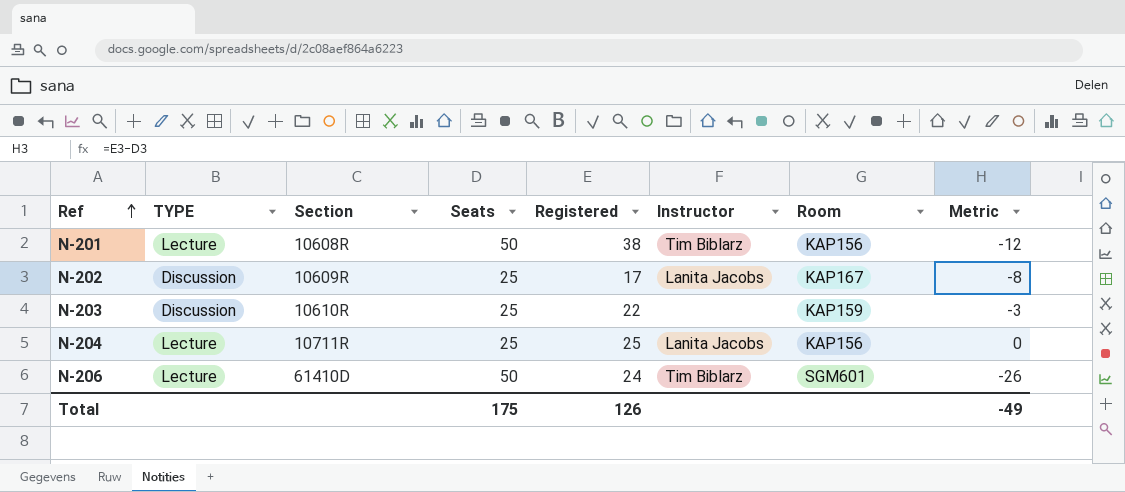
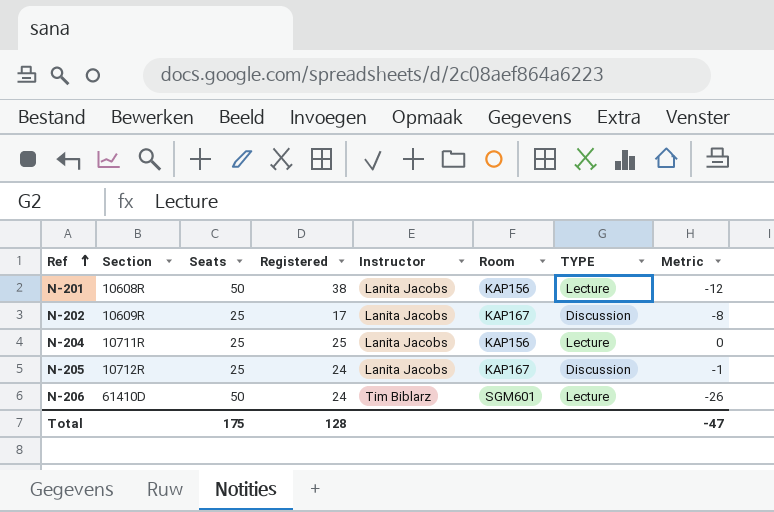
column TYPE | position: 2 -> 7
row N-203: Discussion | 10610R | 25 | 22 | none | KAP159 | -3 -> none
N-201 | Instructor: Tim Biblarz -> Lanita Jacobs
row N-205: none -> 10712R | 25 | 24 | Lanita Jacobs | KAP167 | Discussion | -1
Total | Registered: 126 -> 128
Total | Metric: -49 -> -47

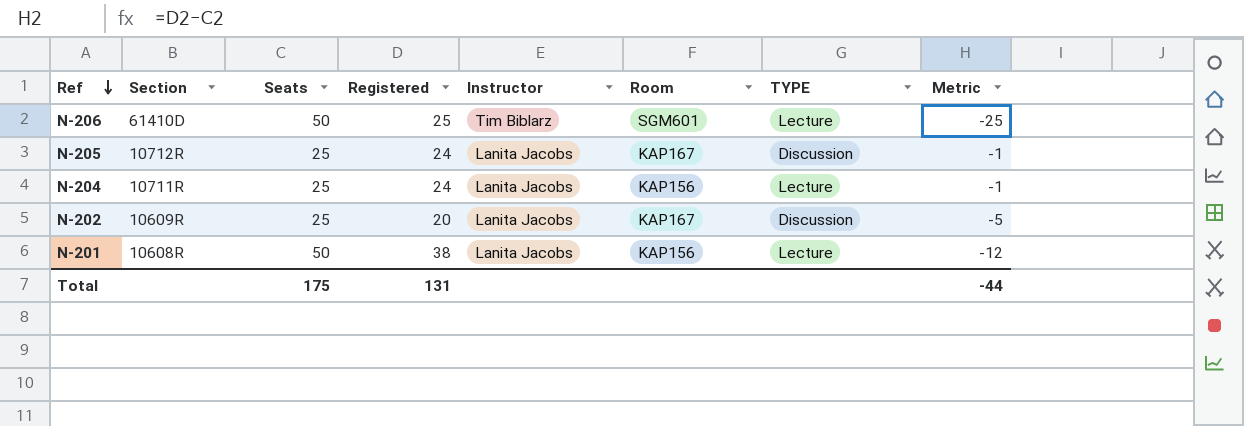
row order: Ref ascending -> Ref descending
N-206 | Registered: 24 -> 25
N-206 | Metric: -26 -> -25
N-204 | Registered: 25 -> 24
N-204 | Metric: 0 -> -1
N-202 | Registered: 17 -> 20
N-202 | Metric: -8 -> -5
Total | Registered: 128 -> 131
Total | Metric: -47 -> -44

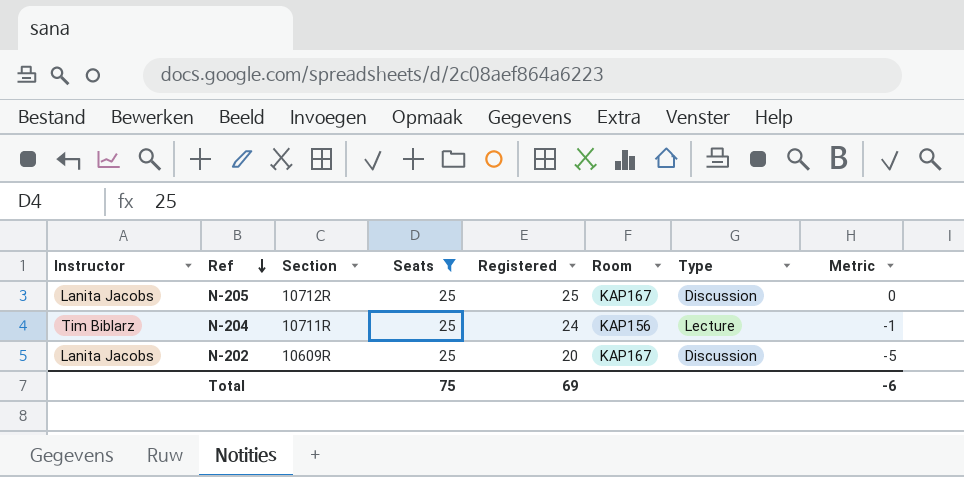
filter: none -> Seats = 25
column Instructor | position: 5 -> 1
column name: TYPE -> Type
N-205 | Registered: 24 -> 25
N-205 | Metric: -1 -> 0
N-204 | Instructor: Lanita Jacobs -> Tim Biblarz
Total | Seats: 175 -> 75
Total | Registered: 131 -> 69
Total | Metric: -44 -> -6

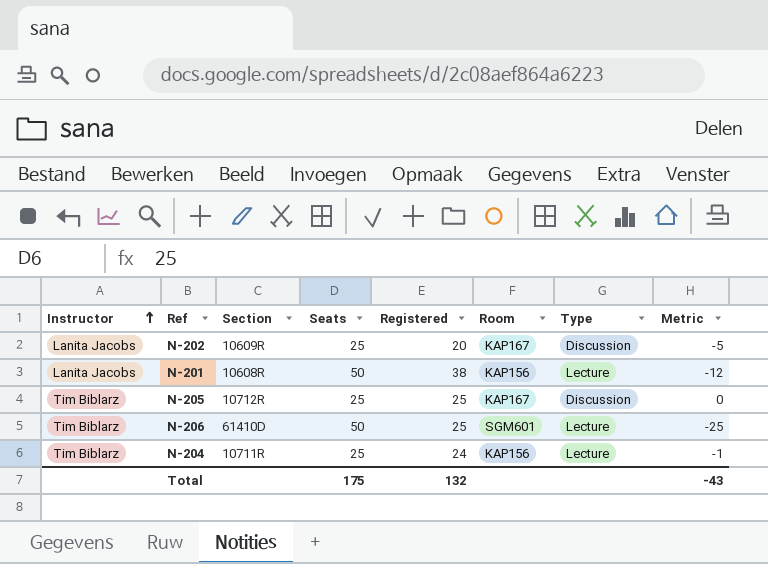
filter: Seats = 25 -> none
row order: Ref descending -> Instructor ascending
N-205 | Instructor: Lanita Jacobs -> Tim Biblarz
Total | Seats: 75 -> 175
Total | Registered: 69 -> 132
Total | Metric: -6 -> -43

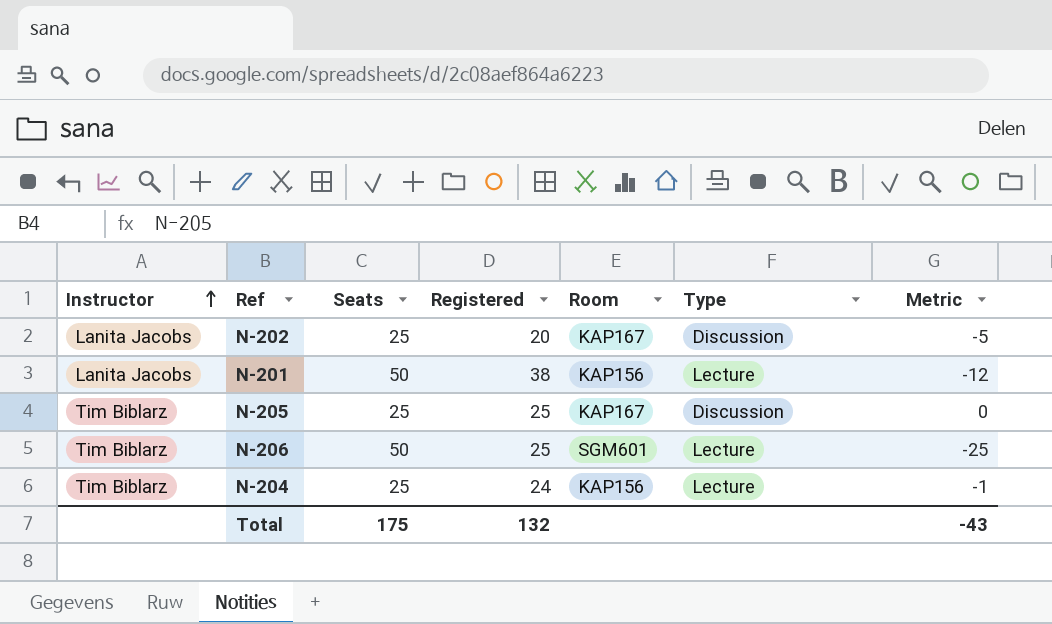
column Section | position: 3 -> none

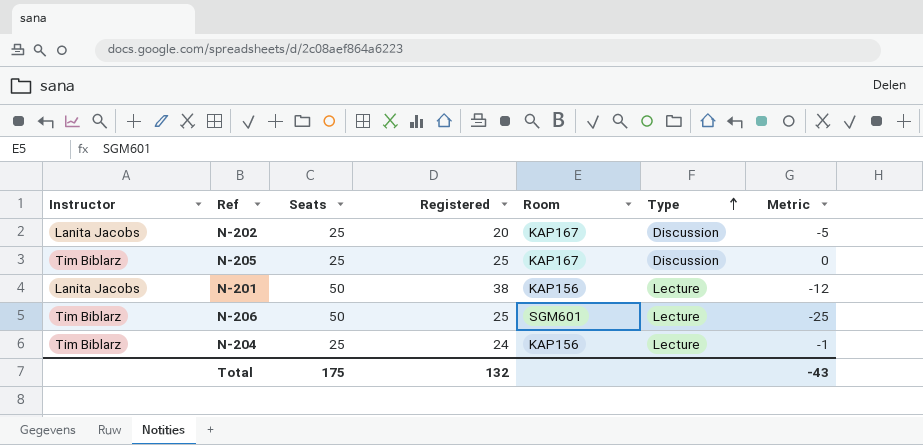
row order: Instructor ascending -> Type ascending

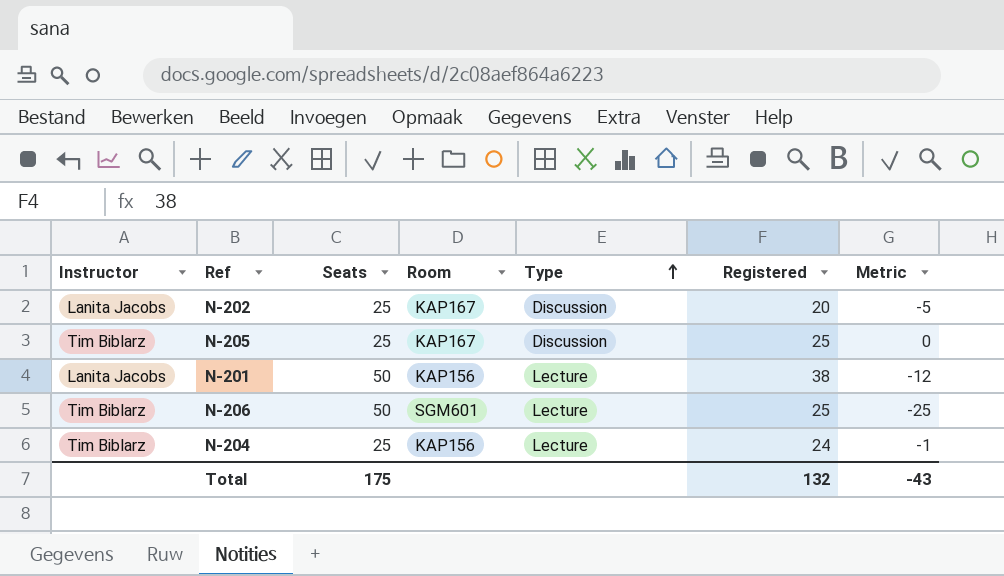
column Registered | position: 4 -> 6

